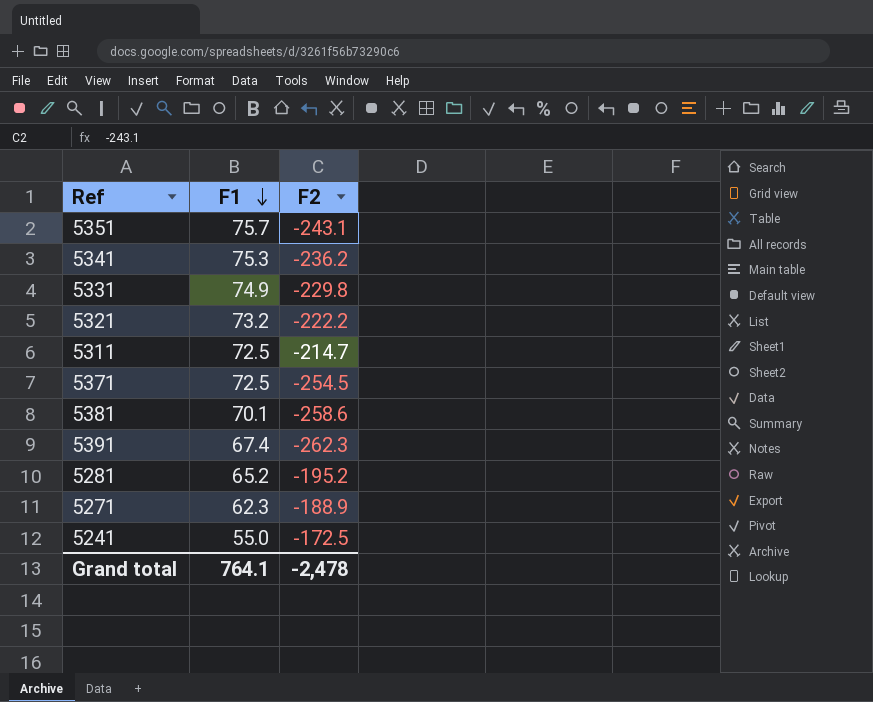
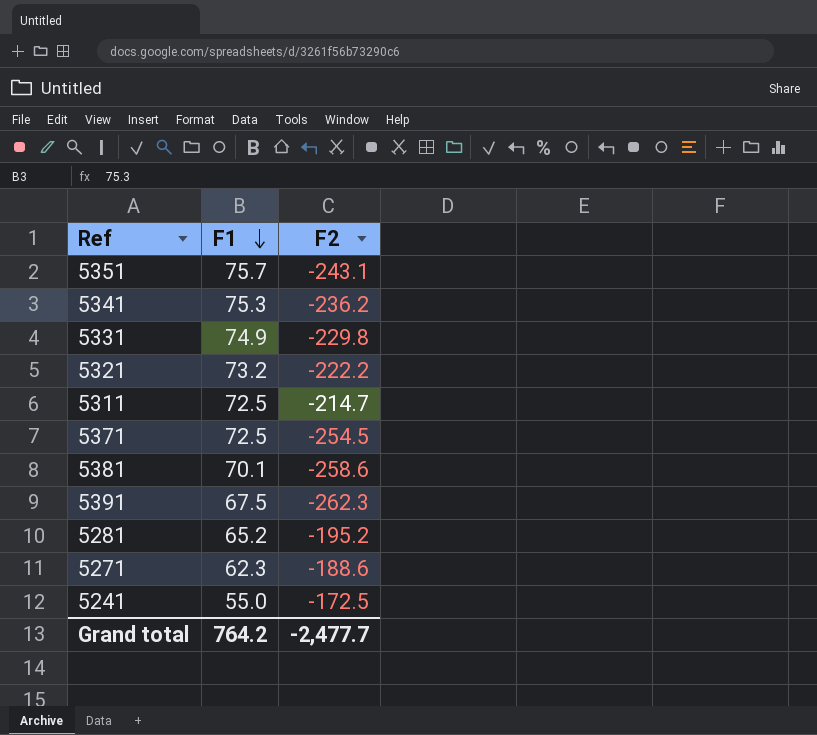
5391 | F1: 67.4 -> 67.5
5271 | F2: -188.9 -> -188.6
Grand total | F1: 764.1 -> 764.2
Grand total | F2: -2,478 -> -2,477.7

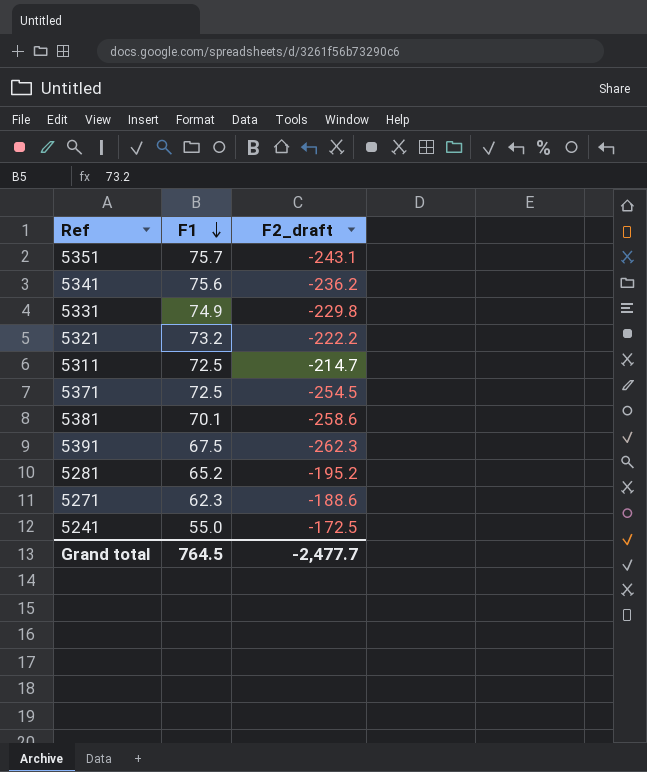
column name: F2 -> F2_draft
5341 | F1: 75.3 -> 75.6
Grand total | F1: 764.2 -> 764.5

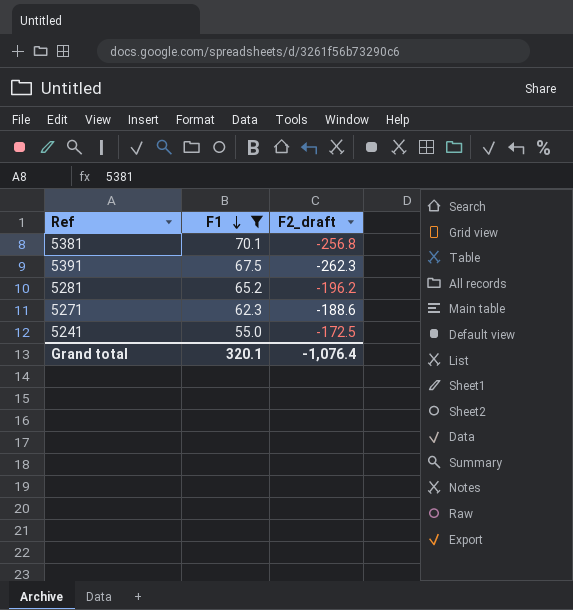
filter: none -> F1 <= 70.1
5381 | F2_draft: -258.6 -> -256.8
5281 | F2_draft: -195.2 -> -196.2
Grand total | F1: 764.5 -> 320.1
Grand total | F2_draft: -2,477.7 -> -1,076.4

